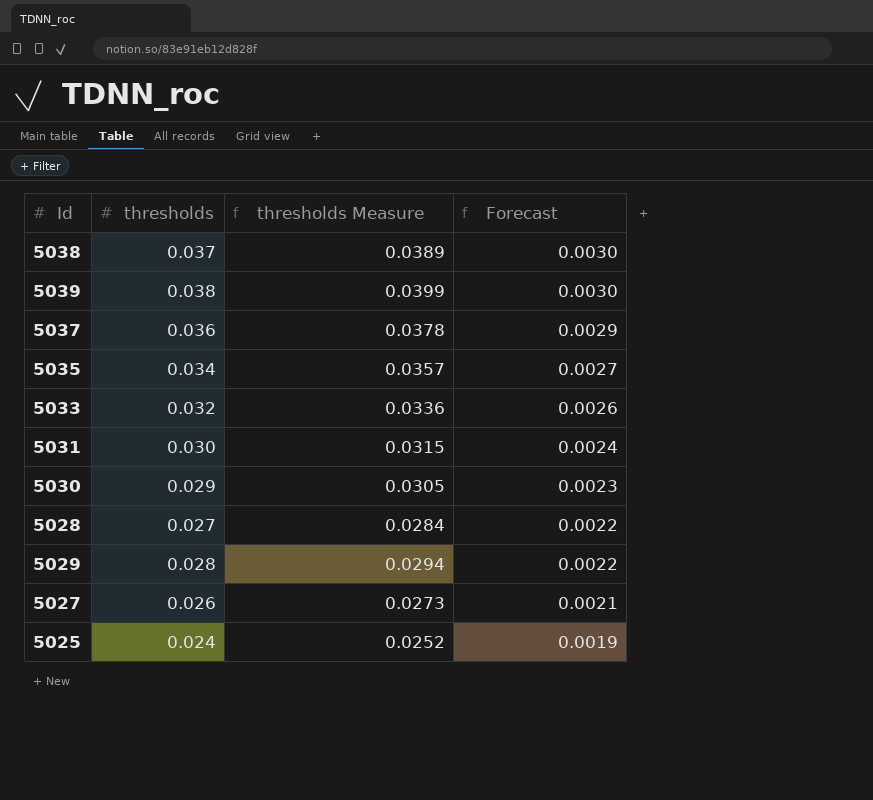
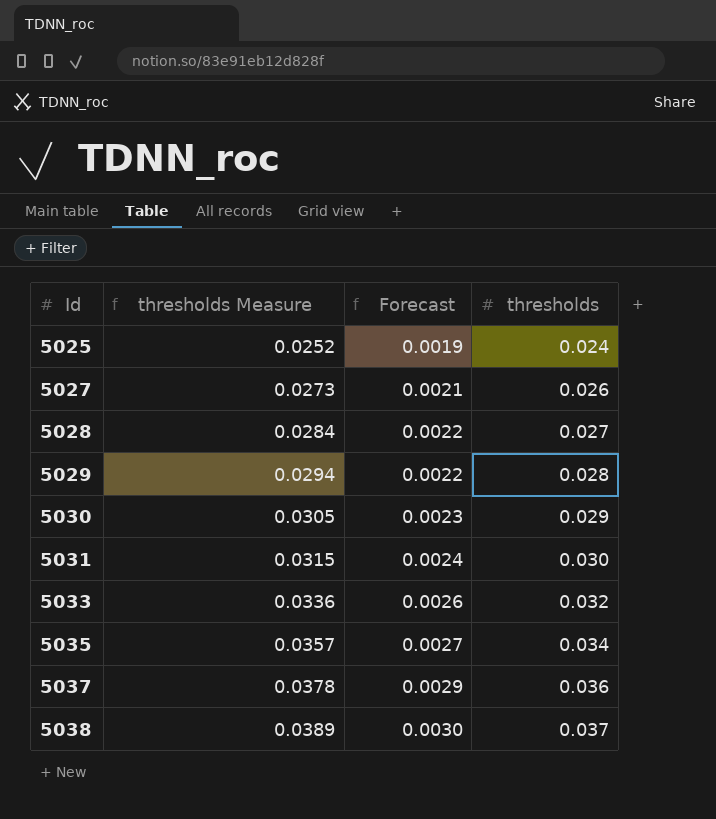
row order: Forecast descending -> Id ascending
column thresholds | position: 2 -> 4
row 5039: 0.038 | 0.0399 | 0.0030 -> none

